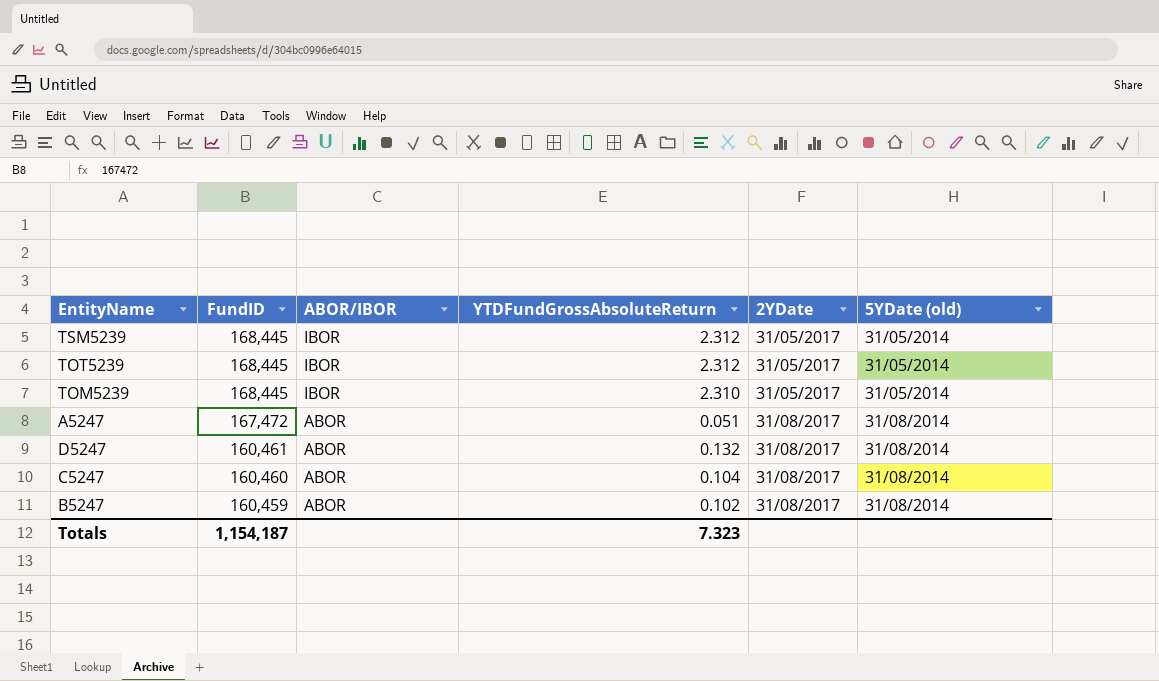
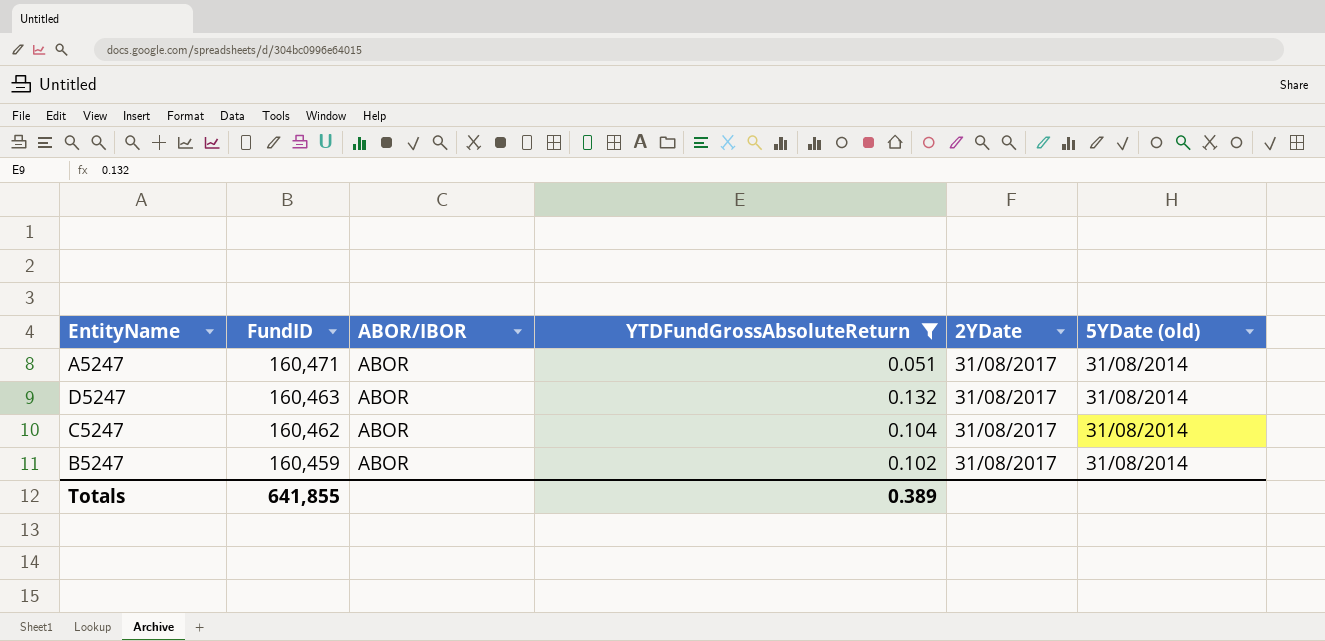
filter: none -> YTDFundGrossAbsoluteReturn <= 0.132
A5247 | FundID: 167,472 -> 160,471
D5247 | FundID: 160,461 -> 160,463
C5247 | FundID: 160,460 -> 160,462
Totals | FundID: 1,154,187 -> 641,855
Totals | YTDFundGrossAbsoluteReturn: 7.323 -> 0.389

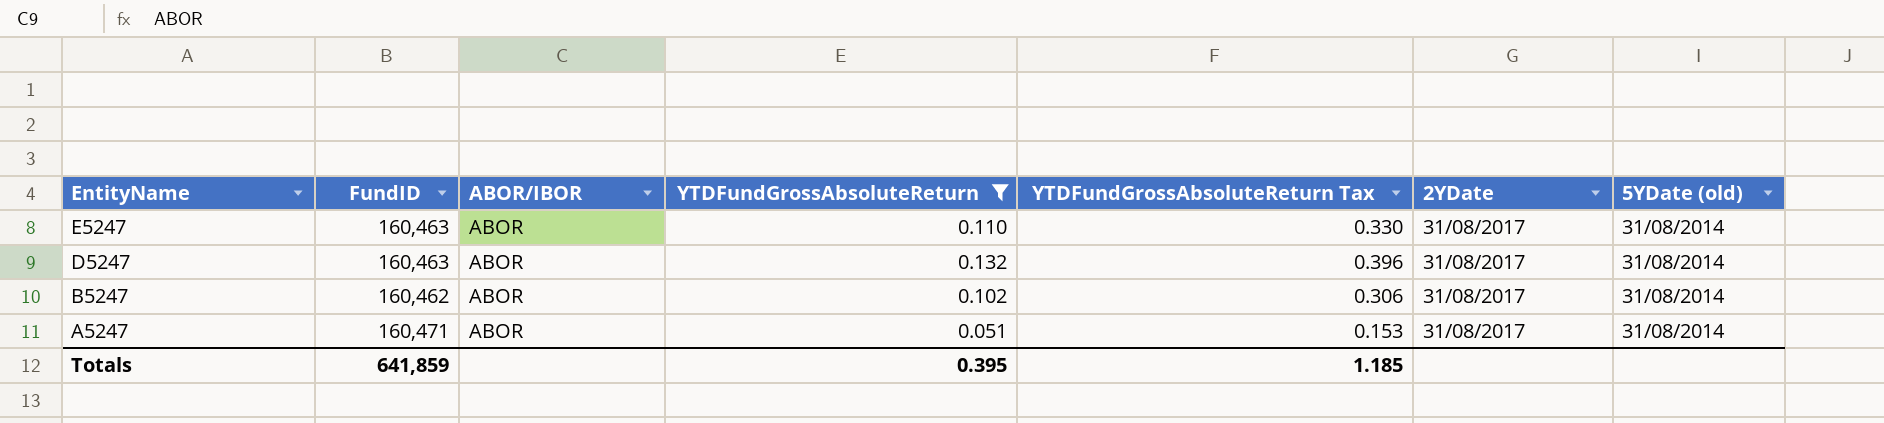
row order: FundID descending -> EntityName descending
column YTDFundGrossAbsoluteReturn Tax | formula: none -> [YTDFundGrossAbsoluteReturn] * 3
row C5247: 160,462 | ABOR | 0.104 | 31/08/2017 | 31/08/2014 -> none
row E5247: none -> 160,463 | ABOR | 0.110 | 0.330 | 31/08/2017 | 31/08/2014
B5247 | FundID: 160,459 -> 160,462
Totals | FundID: 641,855 -> 641,859
Totals | YTDFundGrossAbsoluteReturn: 0.389 -> 0.395

